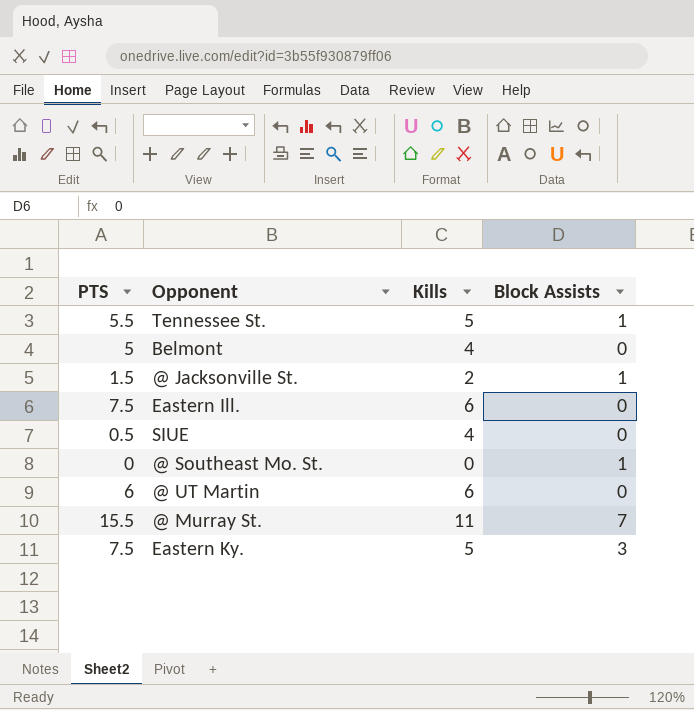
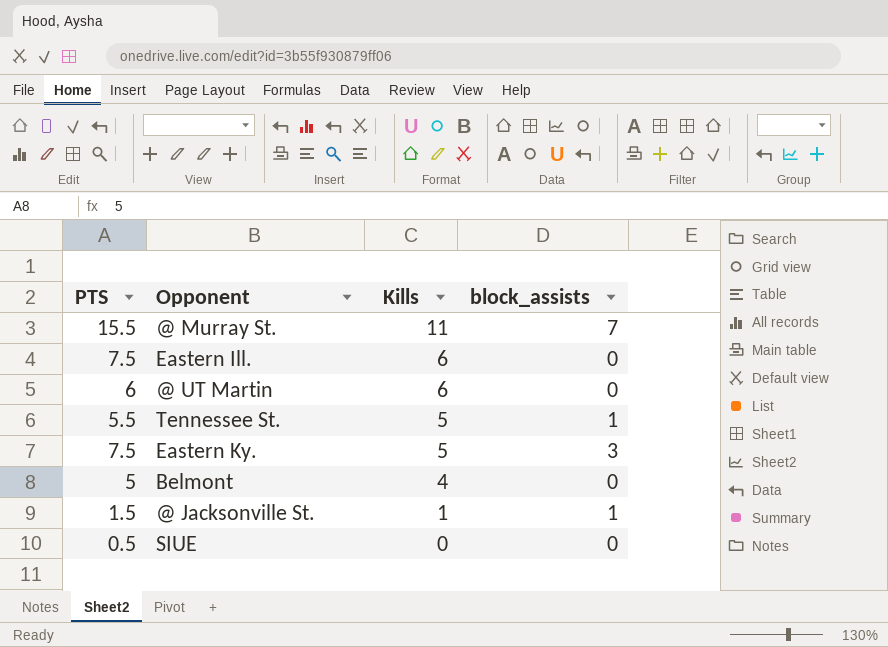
row order: none -> Kills descending
column name: Block Assists -> block_assists
row @ Southeast Mo. St.: 0 | 0 | 1 -> none
@ Jacksonville St. | Kills: 2 -> 1
SIUE | Kills: 4 -> 0

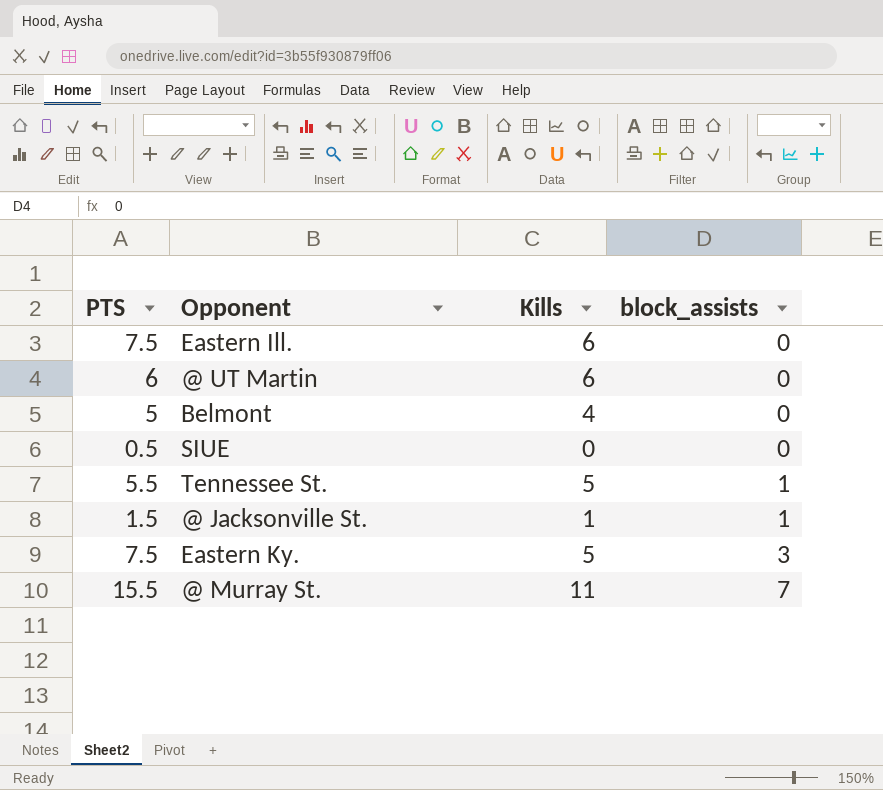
row order: Kills descending -> block_assists ascending

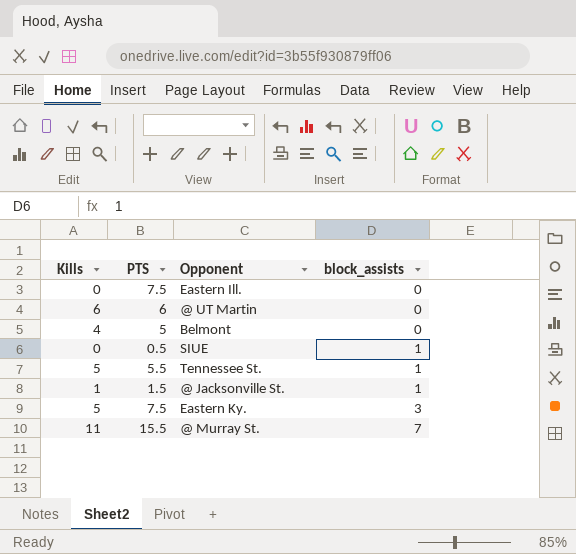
column Kills | position: 3 -> 1
Eastern Ill. | Kills: 6 -> 0
SIUE | block_assists: 0 -> 1

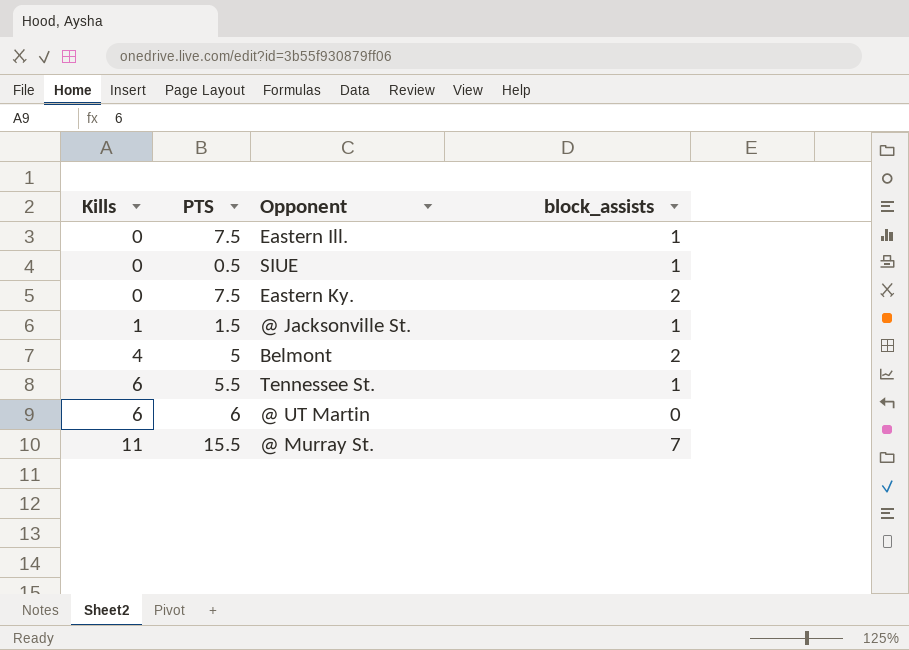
row order: block_assists ascending -> Kills ascending
Eastern Ill. | block_assists: 0 -> 1
Eastern Ky. | Kills: 5 -> 0
Eastern Ky. | block_assists: 3 -> 2
Belmont | block_assists: 0 -> 2
Tennessee St. | Kills: 5 -> 6

